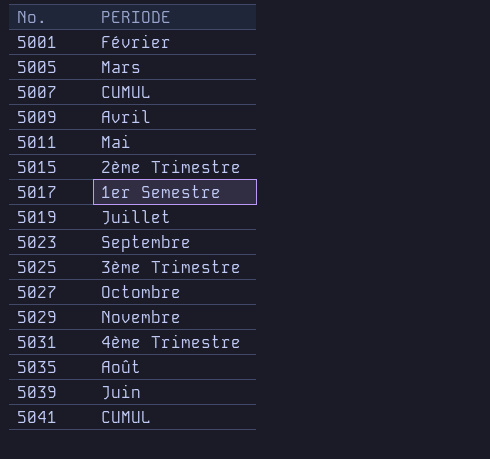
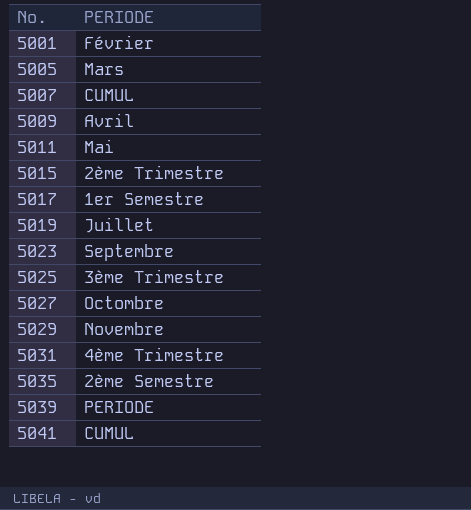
5035 | PERIODE: Août -> 2ème Semestre
5039 | PERIODE: Juin -> PERIODE

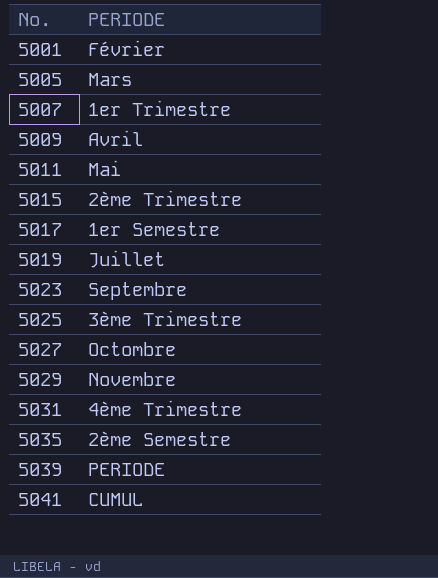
5007 | PERIODE: CUMUL -> 1er Trimestre

